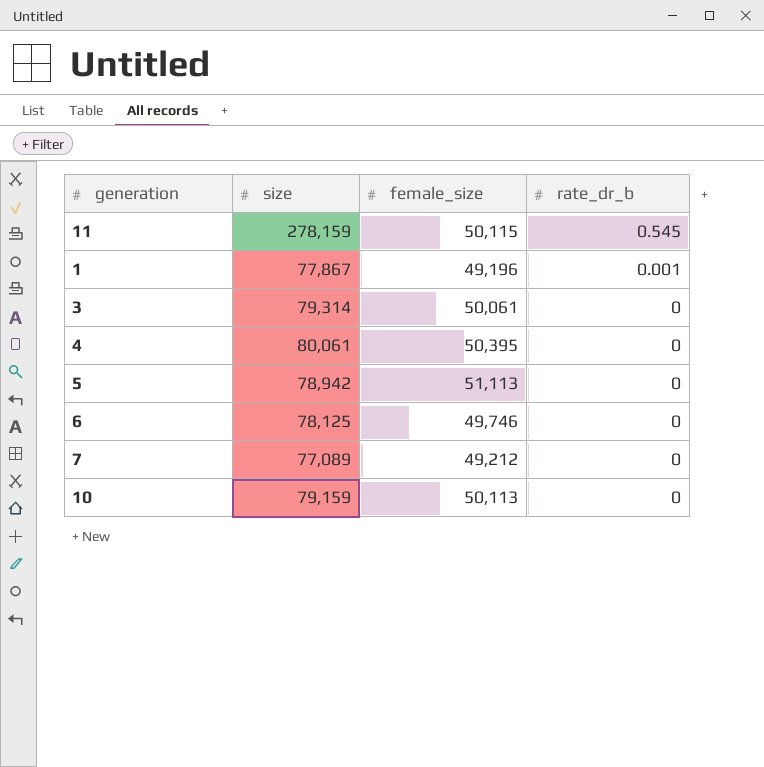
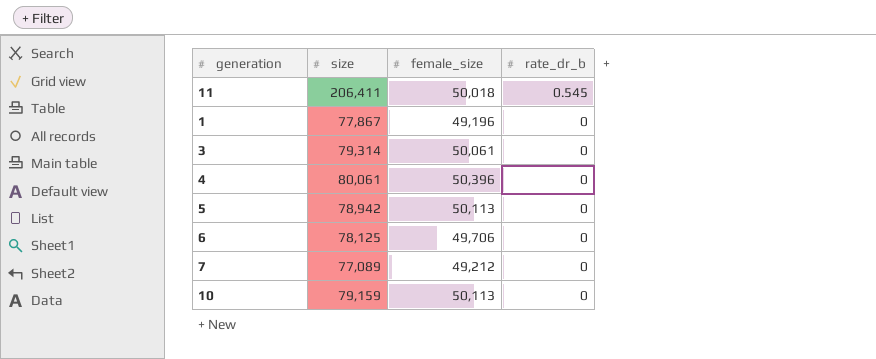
11 | size: 278,159 -> 206,411
11 | female_size: 50,115 -> 50,018
1 | rate_dr_b: 0.001 -> 0
4 | female_size: 50,395 -> 50,396
5 | female_size: 51,113 -> 50,113
6 | female_size: 49,746 -> 49,706

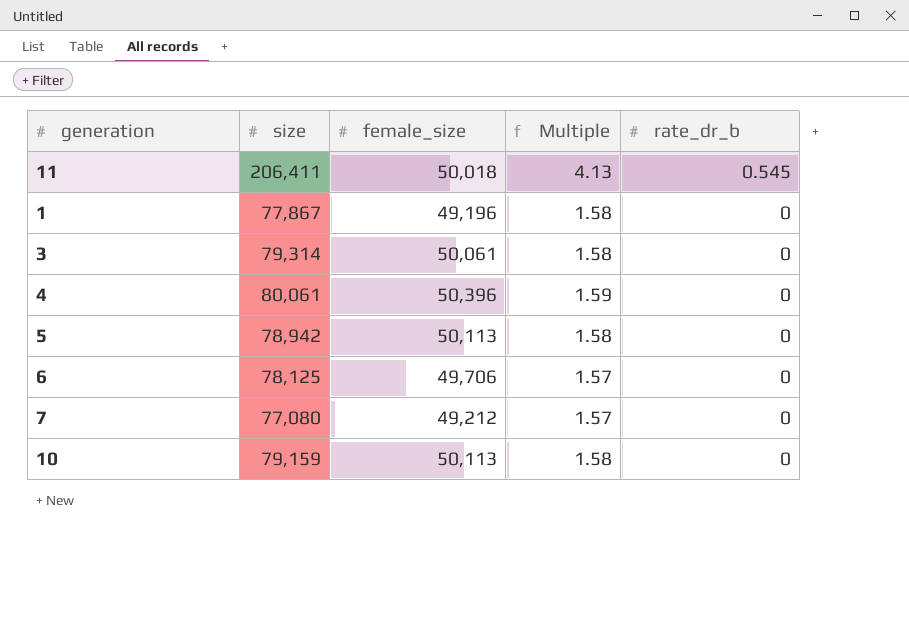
column Multiple | formula: none -> [size] / [female_size]
7 | size: 77,089 -> 77,080

